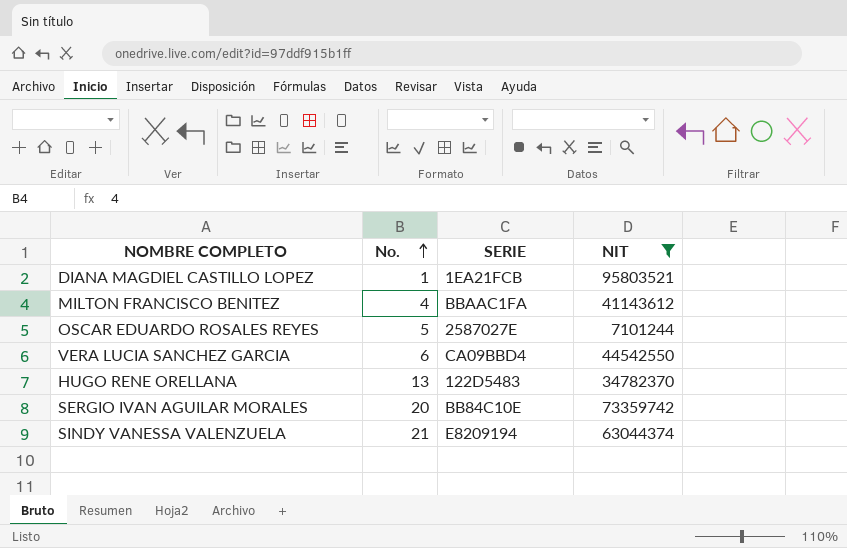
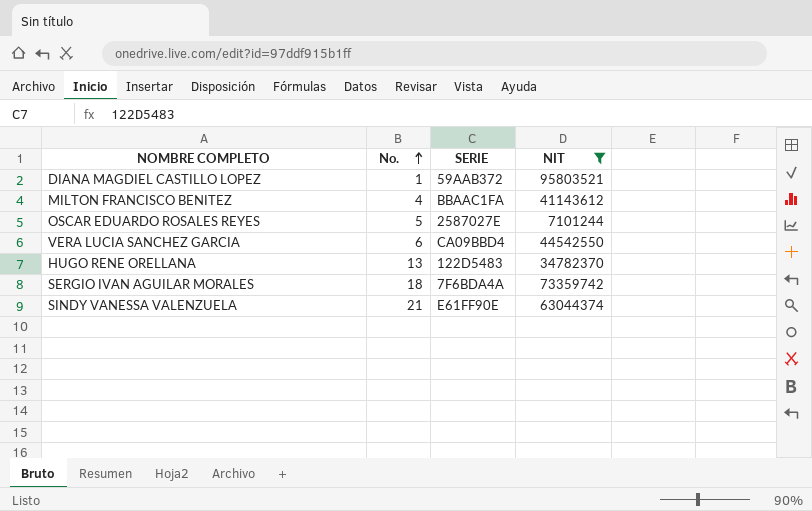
DIANA MAGDIEL CASTILLO LOPEZ | SERIE: 1EA21FCB -> 59AAB372
SERGIO IVAN AGUILAR MORALES | No.: 20 -> 18
SERGIO IVAN AGUILAR MORALES | SERIE: BB84C10E -> 7F6BDA4A
SINDY VANESSA VALENZUELA | SERIE: E8209194 -> E61FF90E

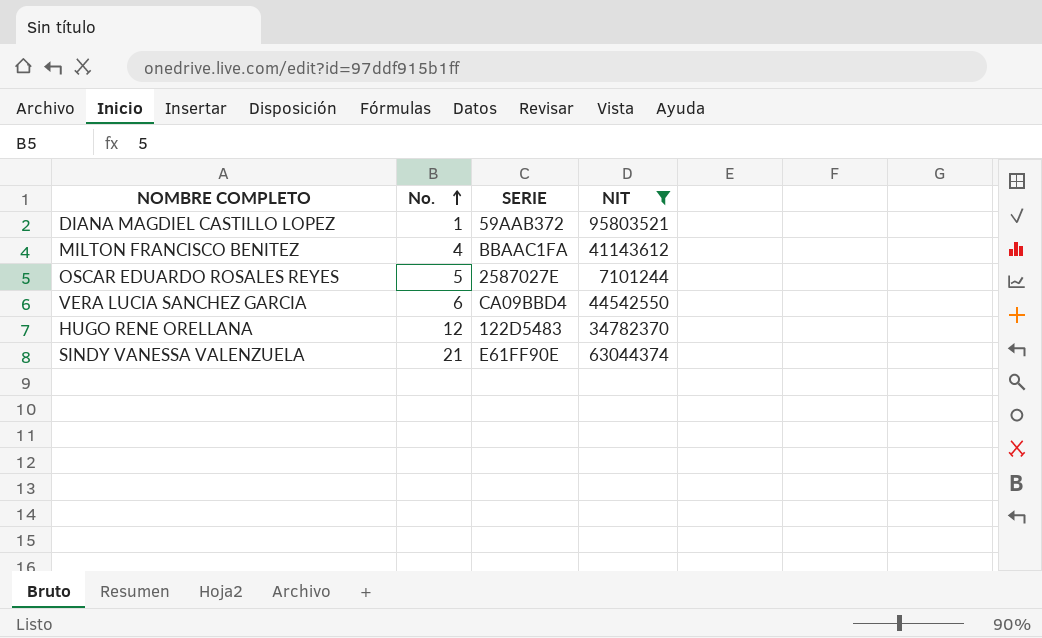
row SERGIO IVAN AGUILAR MORALES: 18 | 7F6BDA4A | 73359742 -> none
HUGO RENE ORELLANA | No.: 13 -> 12

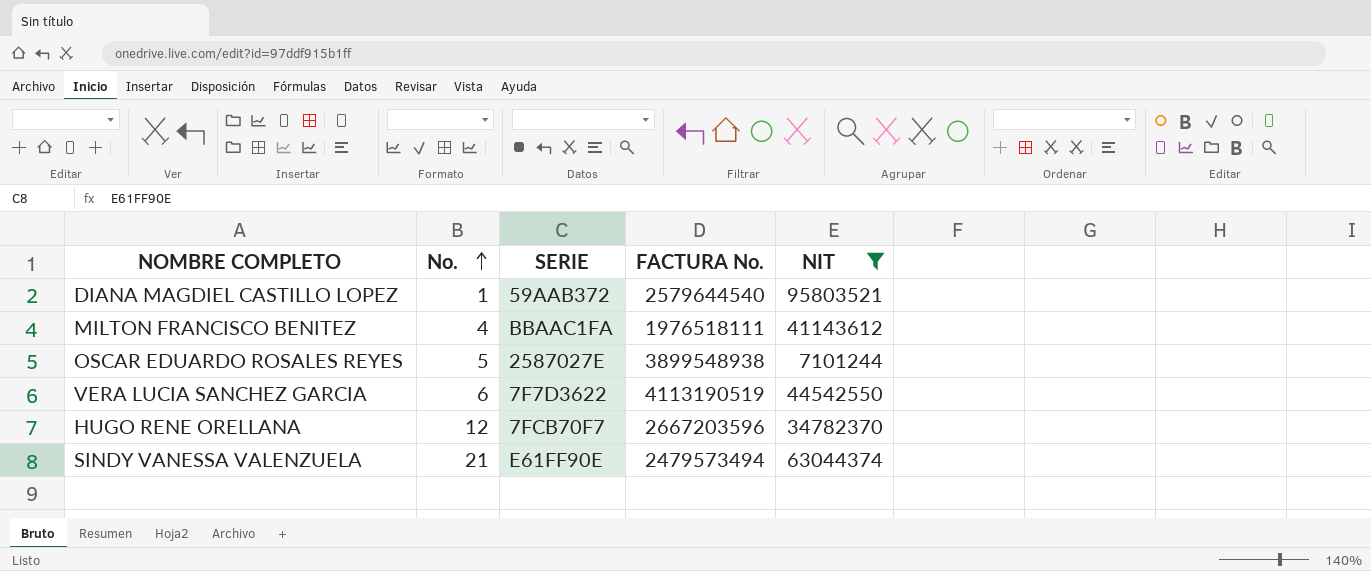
column FACTURA No. | position: none -> 4
VERA LUCIA SANCHEZ GARCIA | SERIE: CA09BBD4 -> 7F7D3622
HUGO RENE ORELLANA | SERIE: 122D5483 -> 7FCB70F7

